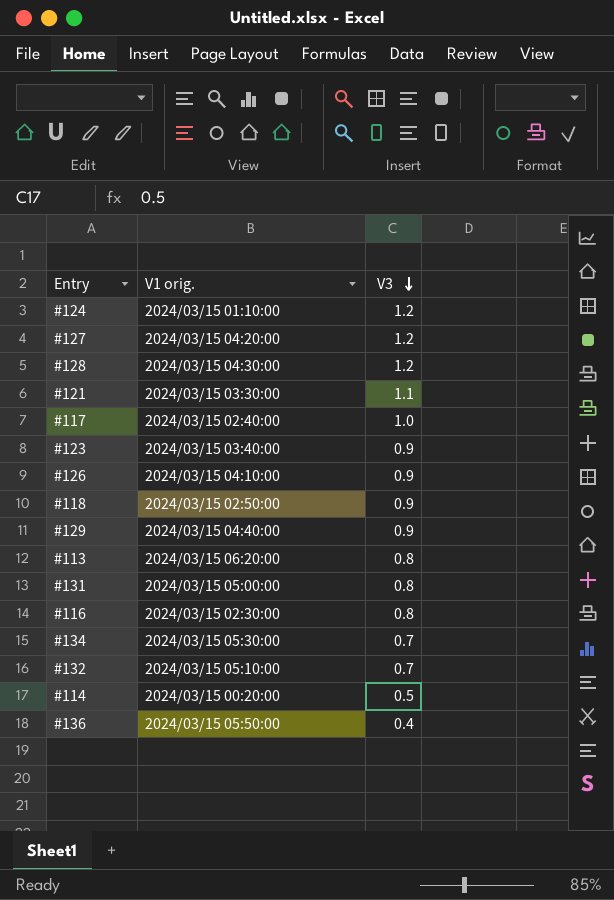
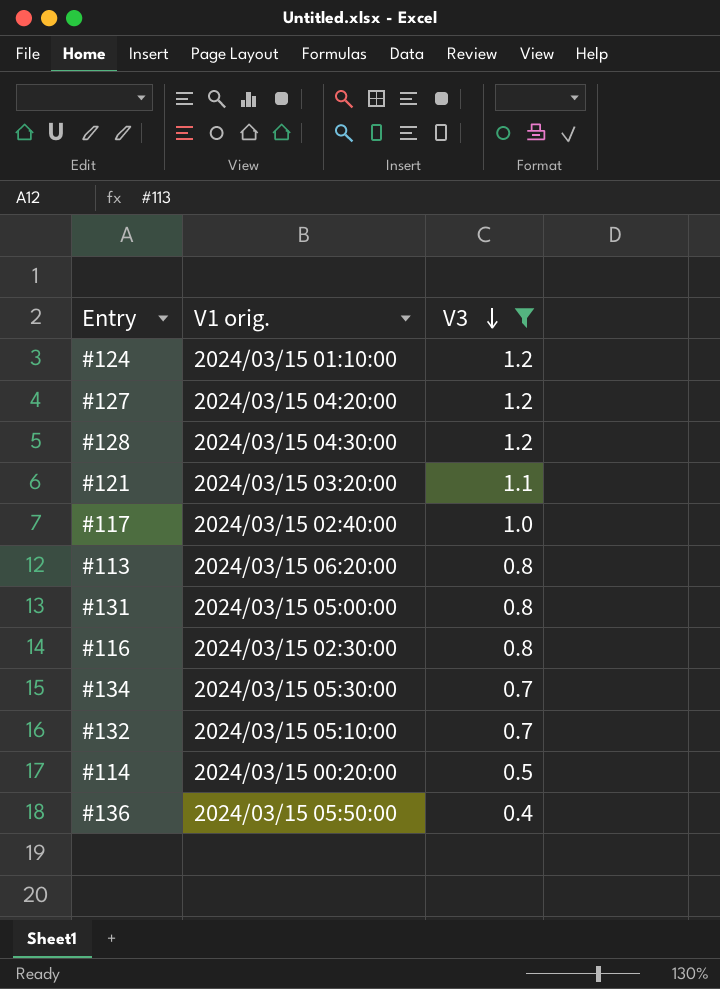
filter: none -> V3 != 0.9
#121 | V1 orig.: 2024/03/15 03:30:00 -> 2024/03/15 03:20:00

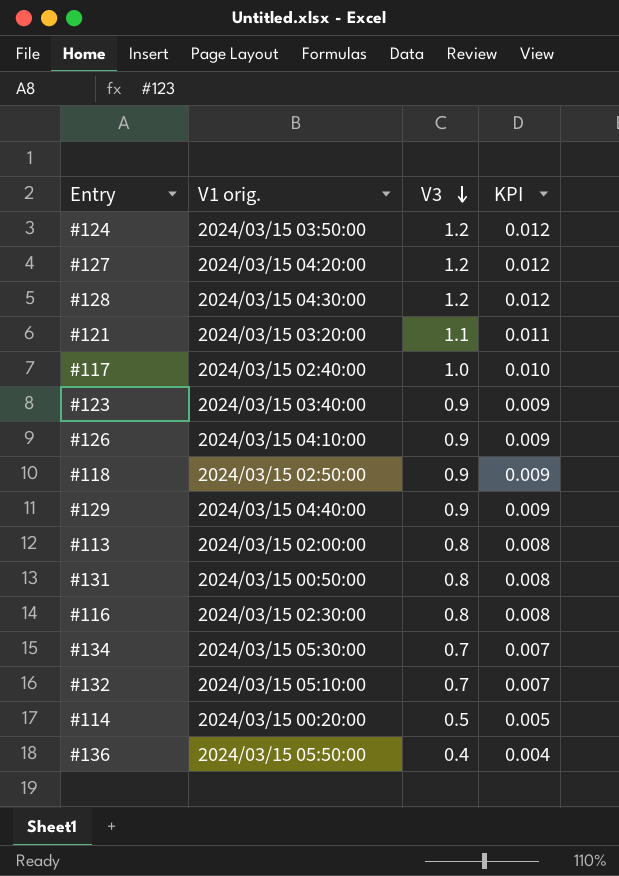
filter: V3 != 0.9 -> none
column KPI | formula: none -> [V3] * 0.01
#124 | V1 orig.: 2024/03/15 01:10:00 -> 2024/03/15 03:50:00
#113 | V1 orig.: 2024/03/15 06:20:00 -> 2024/03/15 02:00:00
#131 | V1 orig.: 2024/03/15 05:00:00 -> 2024/03/15 00:50:00

